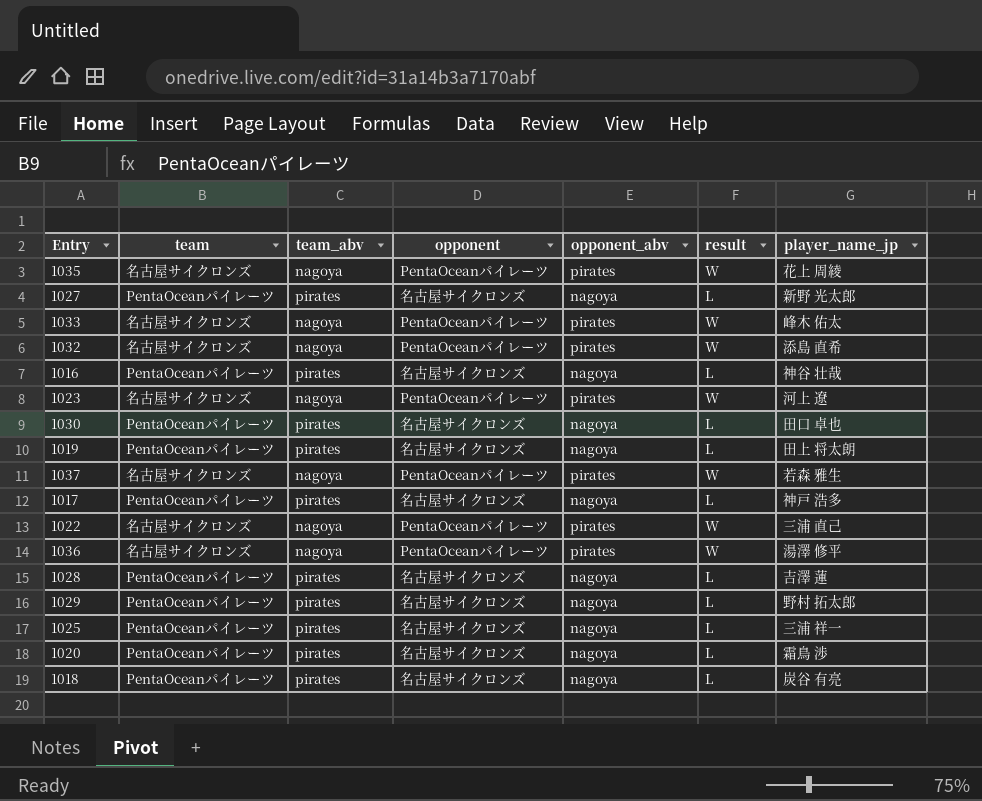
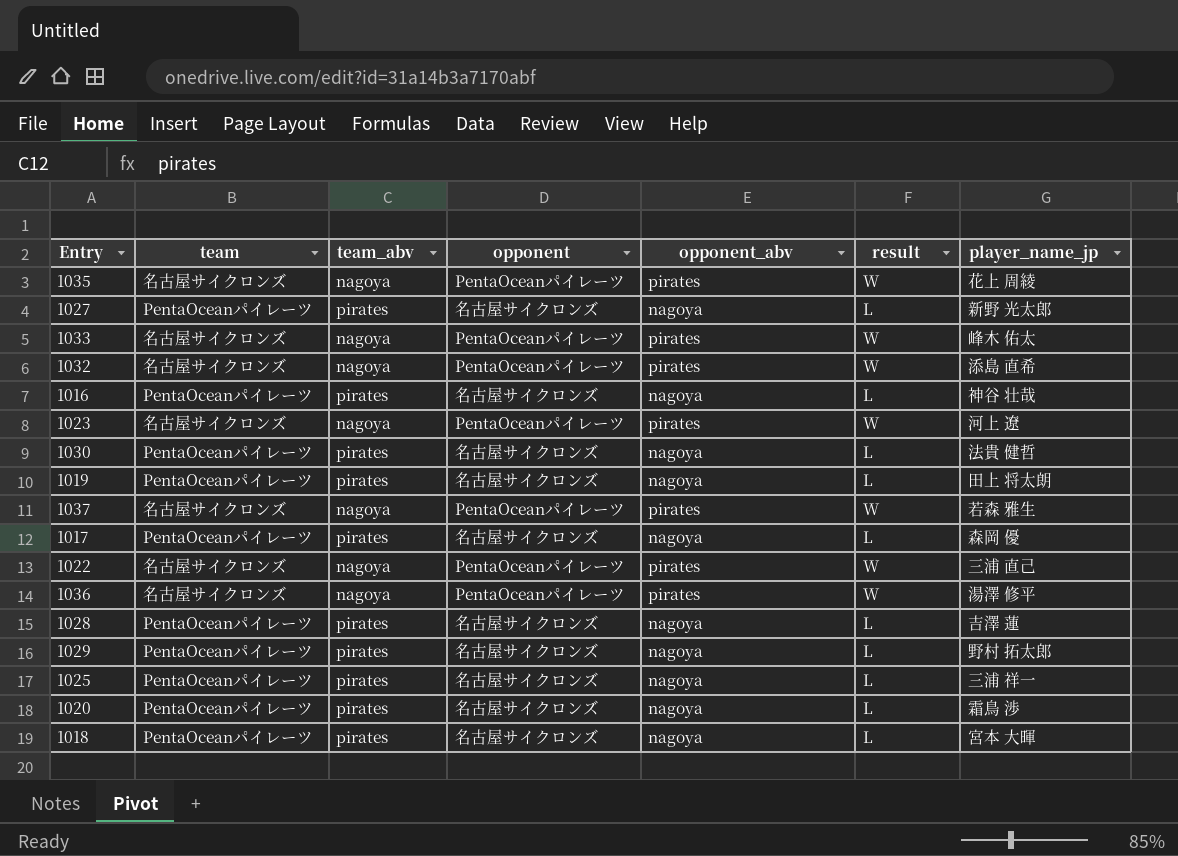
1030 | player_name_jp: 田口 卓也 -> 法貴 健哲
1017 | player_name_jp: 神戸 浩多 -> 森岡 優
1018 | player_name_jp: 炭谷 有亮 -> 宮本 大暉

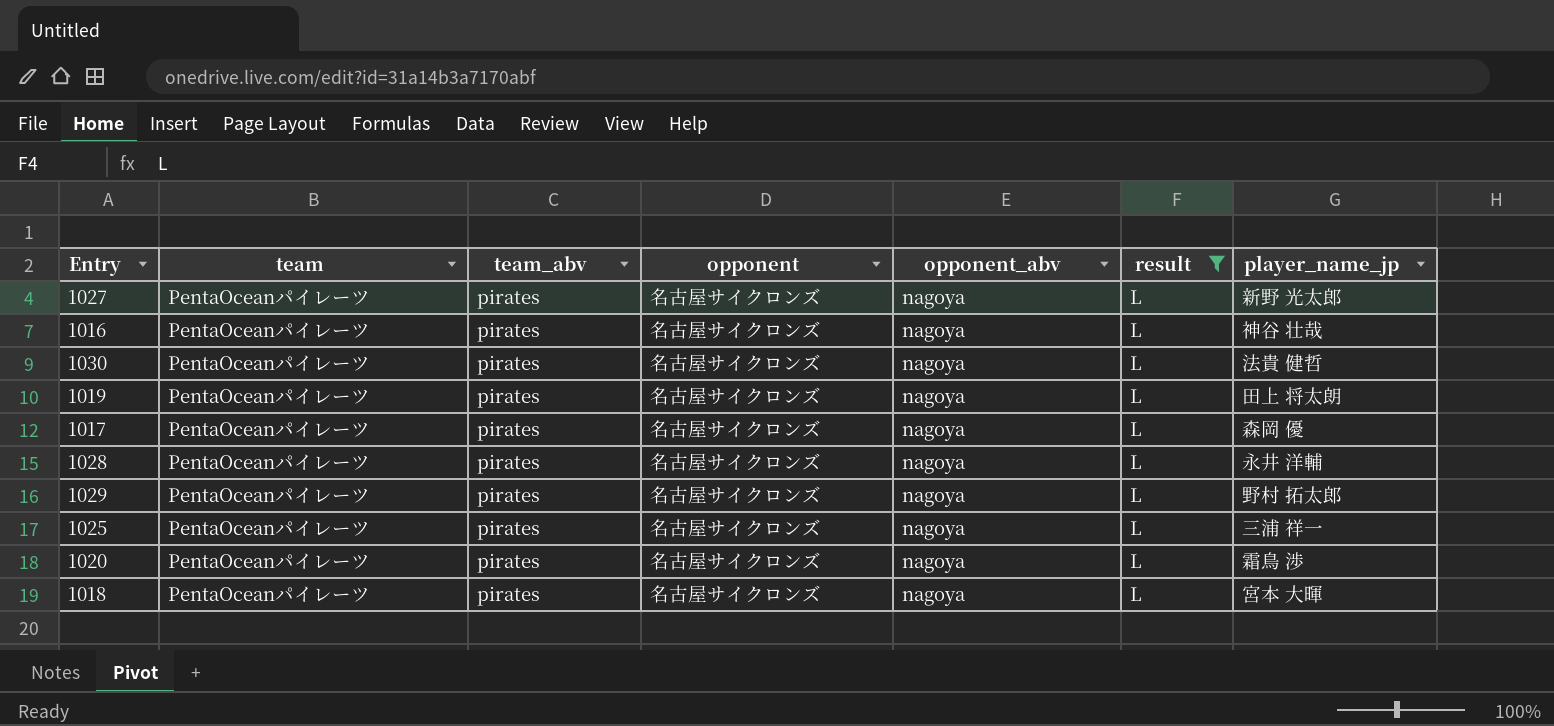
filter: none -> result = L
1028 | player_name_jp: 吉澤 蓮 -> 永井 洋輔

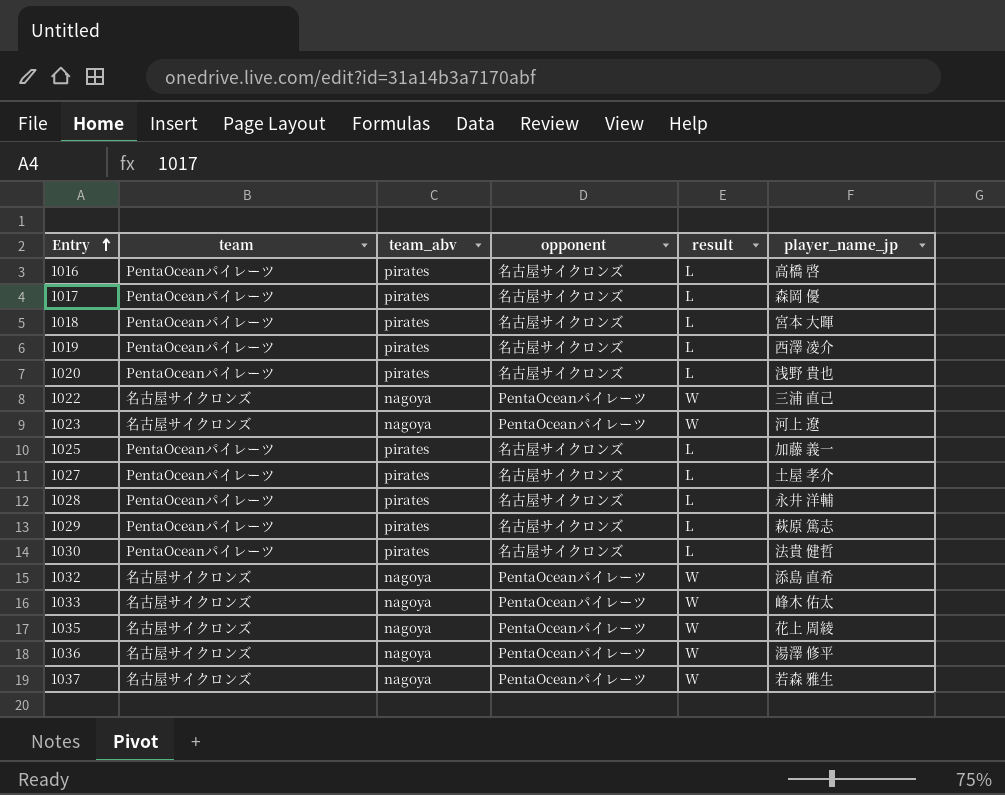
filter: result = L -> none
row order: none -> Entry ascending
column opponent_abv | position: 5 -> none
1016 | player_name_jp: 神谷 壮哉 -> 高橋 啓
1019 | player_name_jp: 田上 将太朗 -> 西澤 凌介
1020 | player_name_jp: 霜鳥 渉 -> 浅野 貴也
1025 | player_name_jp: 三浦 祥一 -> 加藤 義一
1027 | player_name_jp: 新野 光太郎 -> 土屋 孝介
1029 | player_name_jp: 野村 拓太郎 -> 萩原 篤志

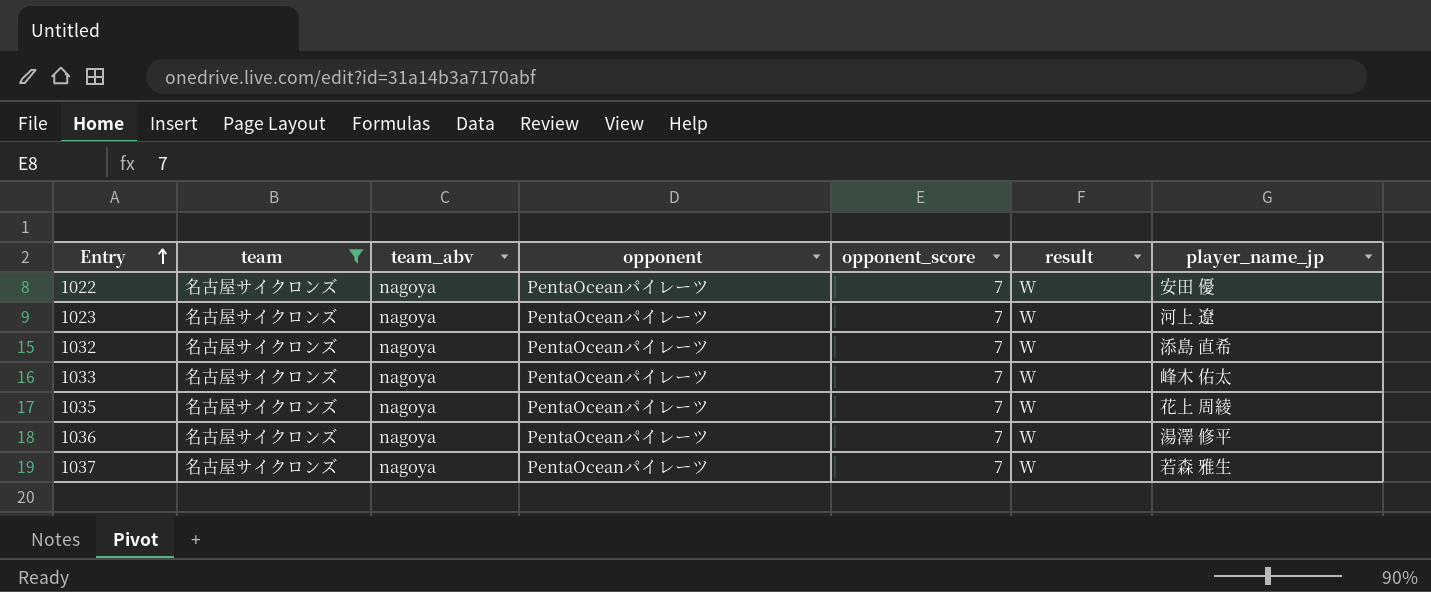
filter: none -> team = 名古屋サイクロンズ
column opponent_score | position: none -> 5
1022 | player_name_jp: 三浦 直己 -> 安田 優

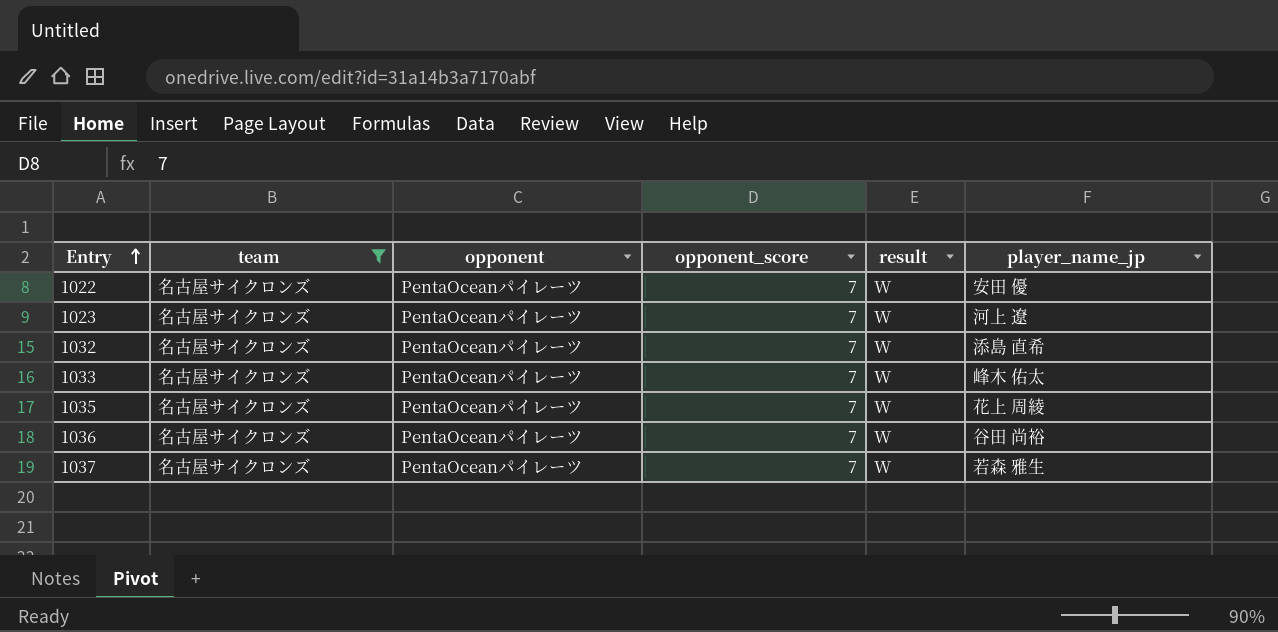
column team_abv | position: 3 -> none
1036 | player_name_jp: 湯澤 修平 -> 谷田 尚裕

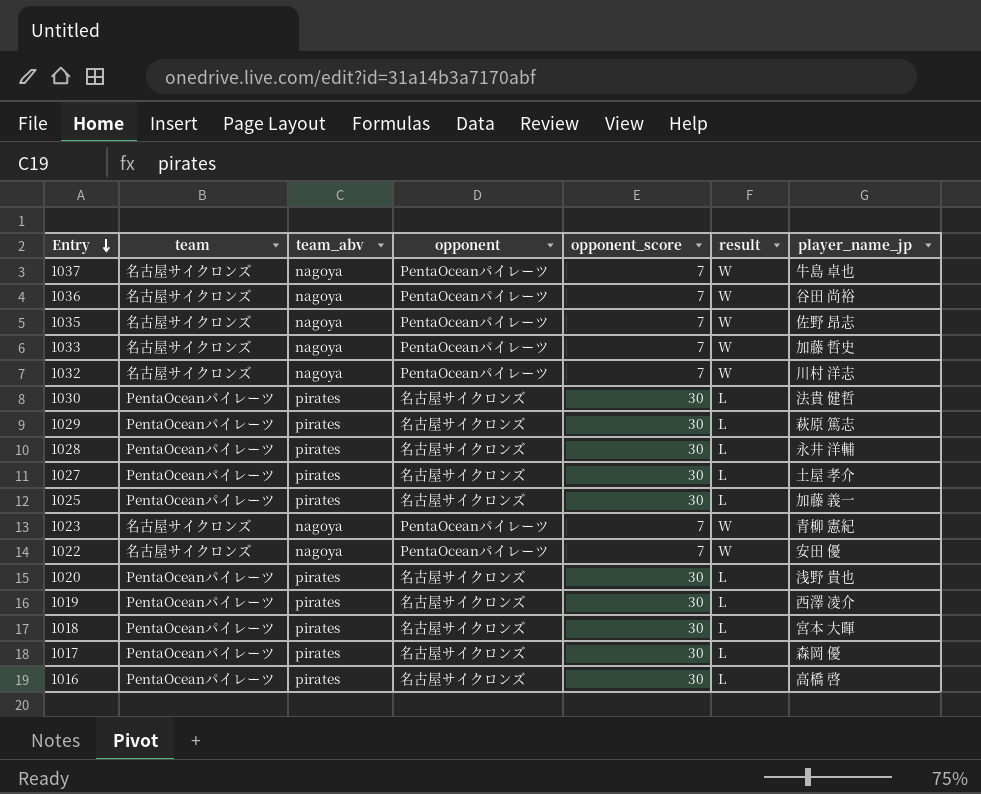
filter: team = 名古屋サイクロンズ -> none
row order: Entry ascending -> Entry descending
column team_abv | position: none -> 3
1037 | player_name_jp: 若森 雅生 -> 牛島 卓也
1035 | player_name_jp: 花上 周綾 -> 佐野 昂志
1033 | player_name_jp: 峰木 佑太 -> 加藤 哲史
1032 | player_name_jp: 添島 直希 -> 川村 洋志
1023 | player_name_jp: 河上 遼 -> 青柳 憲紀

